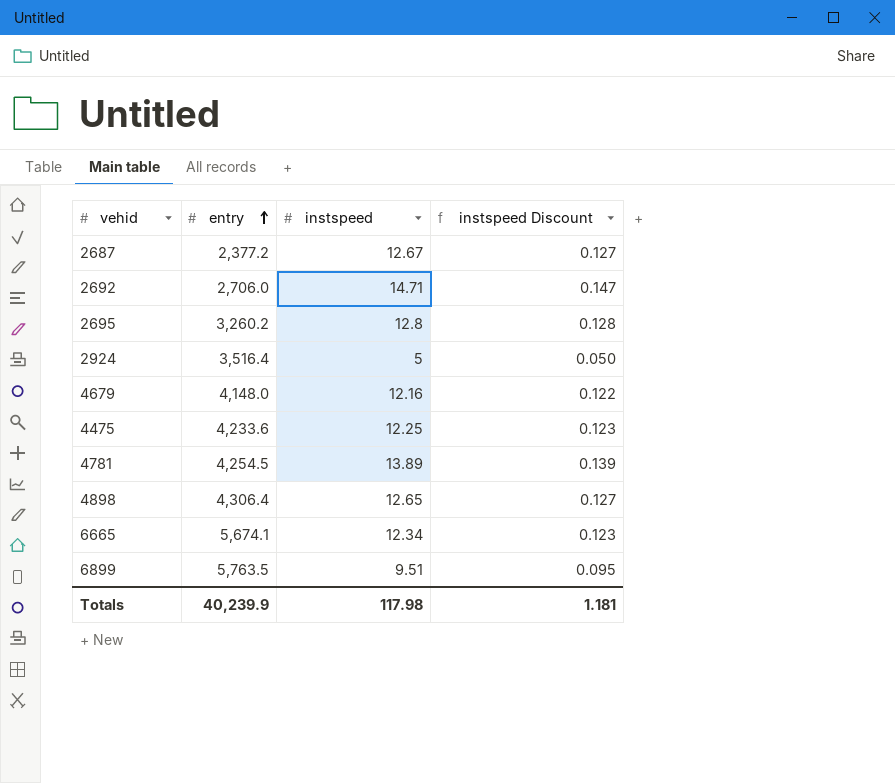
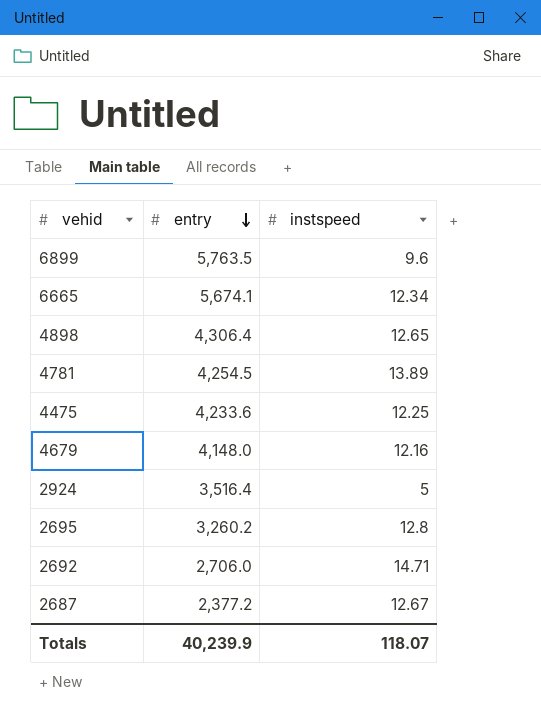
row order: entry ascending -> entry descending
column instspeed Discount | formula: [instspeed] * 0.01 -> none
6899 | instspeed: 9.51 -> 9.6
Totals | instspeed: 117.98 -> 118.07

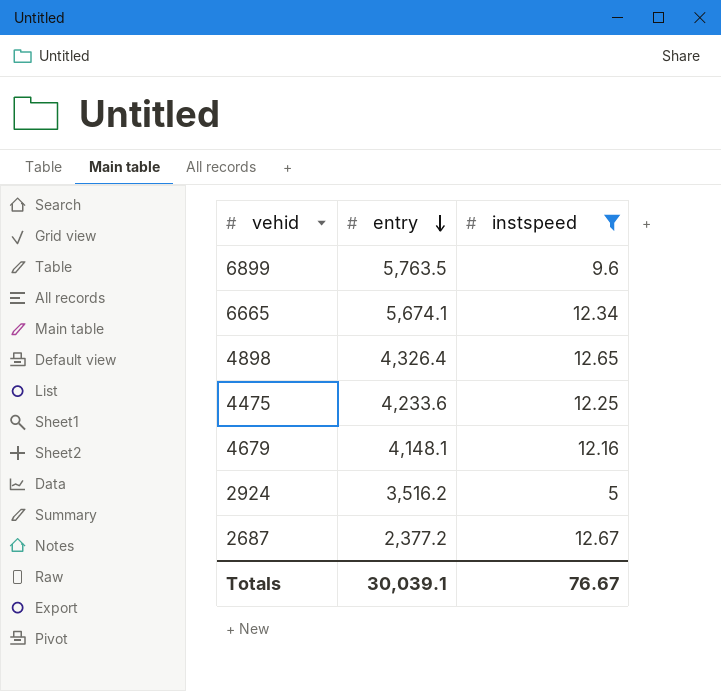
filter: none -> instspeed <= 12.67
4898 | entry: 4,306.4 -> 4,326.4
4679 | entry: 4,148.0 -> 4,148.1
2924 | entry: 3,516.4 -> 3,516.2
Totals | entry: 40,239.9 -> 30,039.1
Totals | instspeed: 118.07 -> 76.67

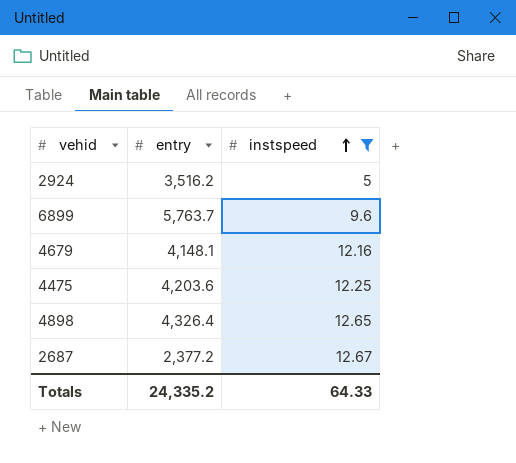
row order: entry descending -> instspeed ascending
row 6665: 5,674.1 | 12.34 -> none
6899 | entry: 5,763.5 -> 5,763.7
4475 | entry: 4,233.6 -> 4,203.6
Totals | entry: 30,039.1 -> 24,335.2
Totals | instspeed: 76.67 -> 64.33

